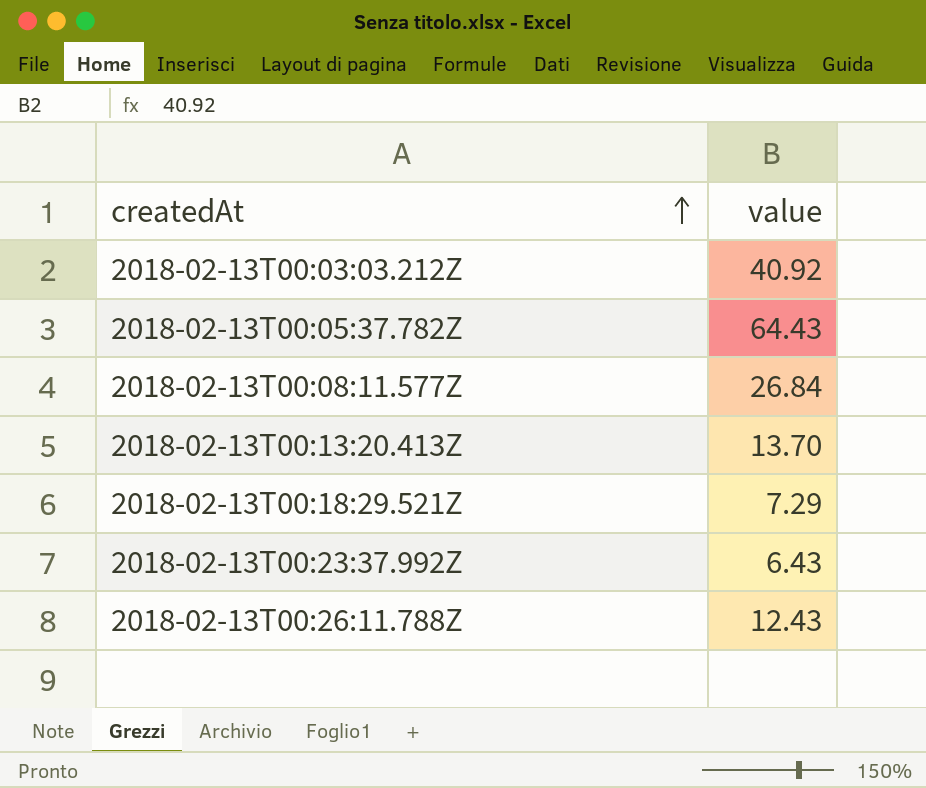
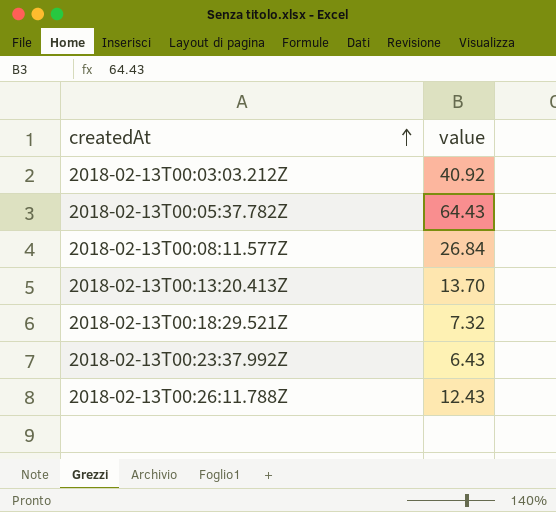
2018-02-13T00:18:29.521Z | value: 7.29 -> 7.32

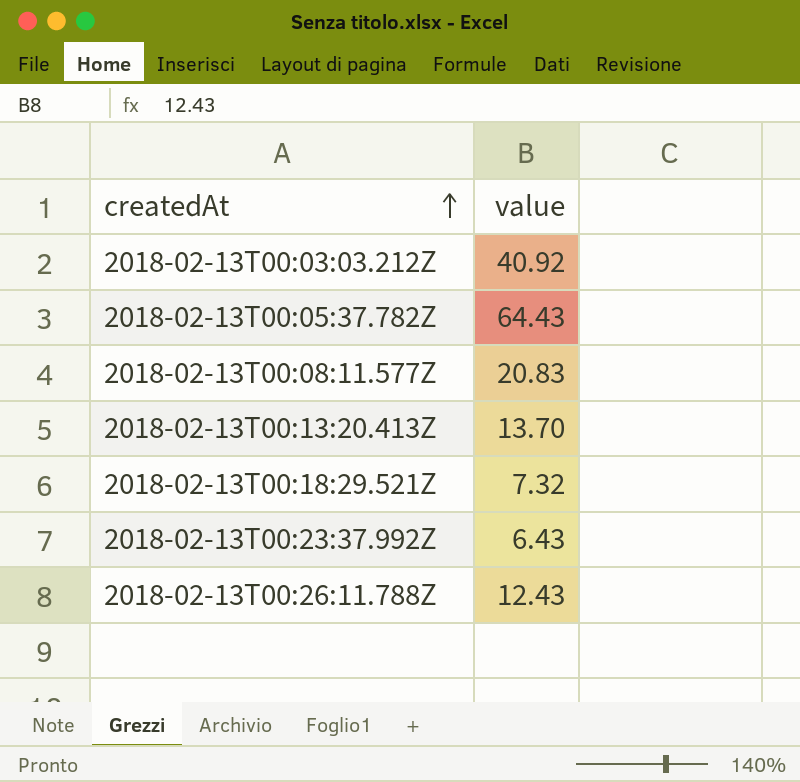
2018-02-13T00:08:11.577Z | value: 26.84 -> 20.83

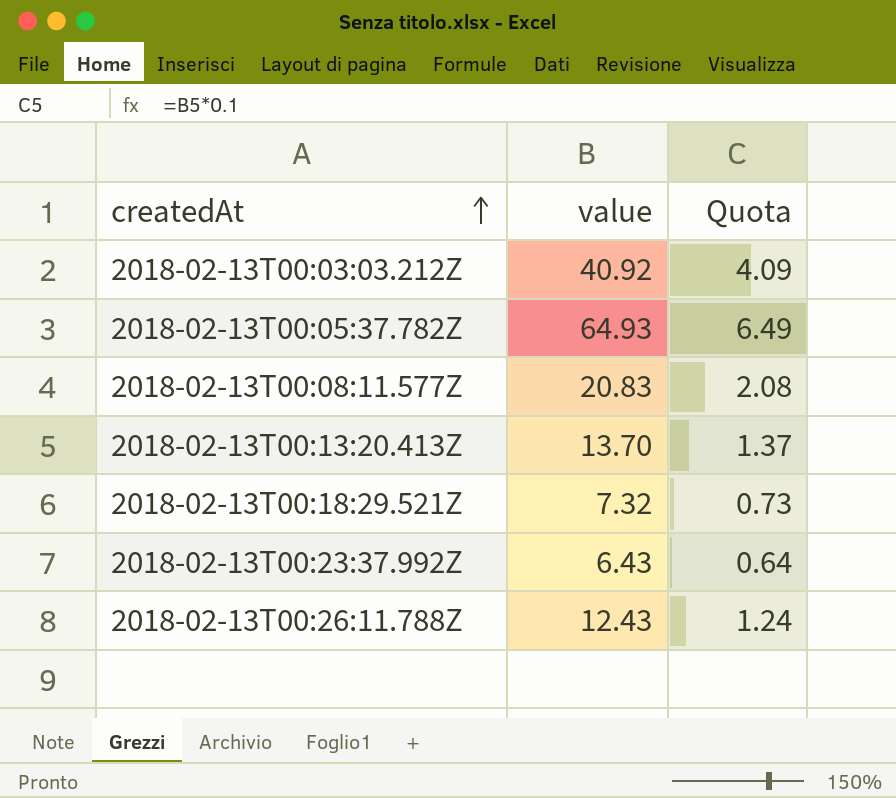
column Quota | formula: none -> [value] * 0.1
2018-02-13T00:05:37.782Z | value: 64.43 -> 64.93

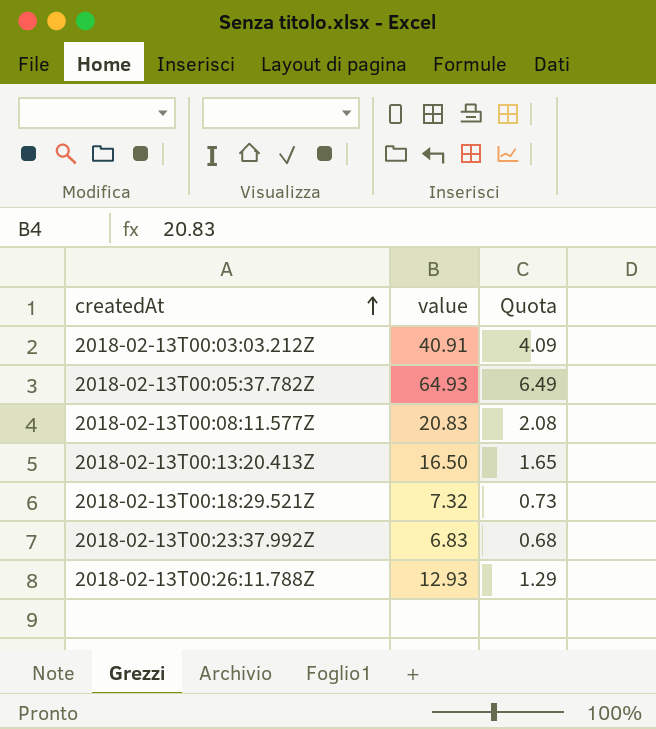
2018-02-13T00:03:03.212Z | value: 40.92 -> 40.91
2018-02-13T00:13:20.413Z | value: 13.70 -> 16.50
2018-02-13T00:13:20.413Z | Quota: 1.37 -> 1.65
2018-02-13T00:23:37.992Z | value: 6.43 -> 6.83
2018-02-13T00:23:37.992Z | Quota: 0.64 -> 0.68
2018-02-13T00:26:11.788Z | value: 12.43 -> 12.93
2018-02-13T00:26:11.788Z | Quota: 1.24 -> 1.29

